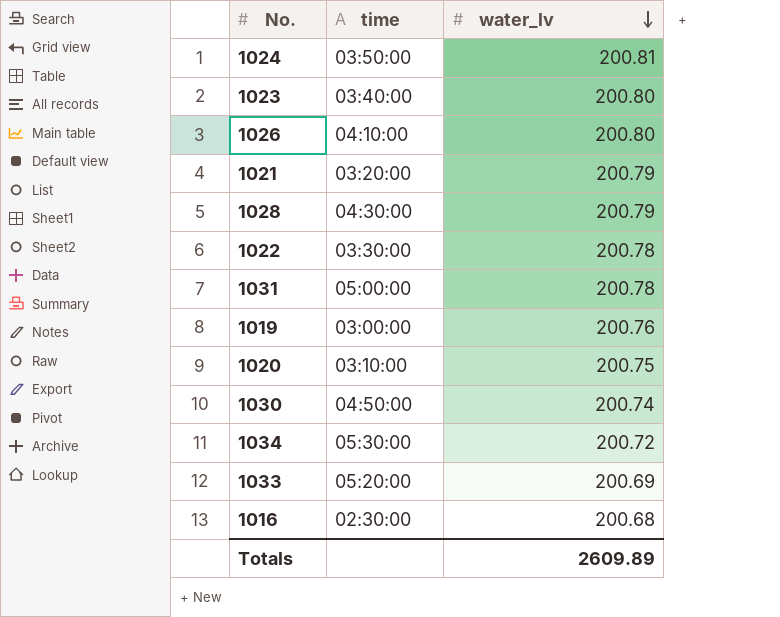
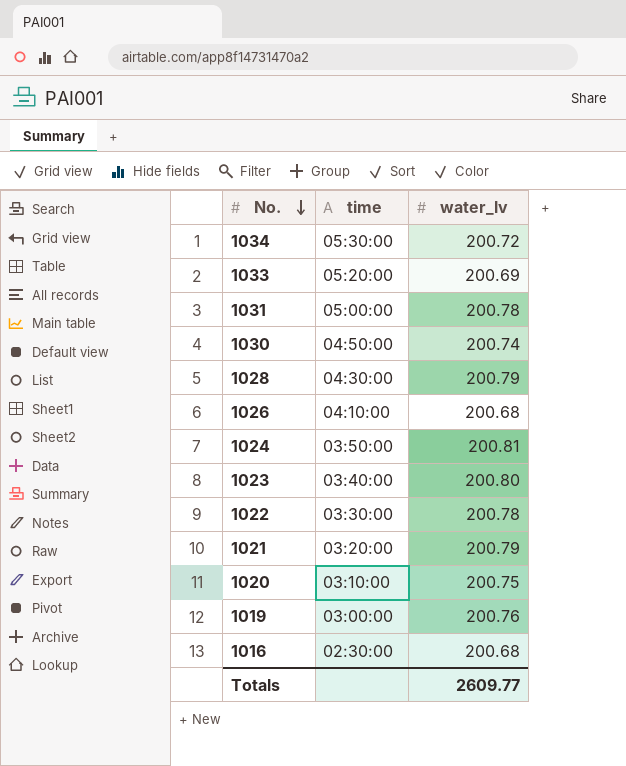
row order: water_lv descending -> No. descending
1026 | water_lv: 200.80 -> 200.68
Totals | water_lv: 2609.89 -> 2609.77

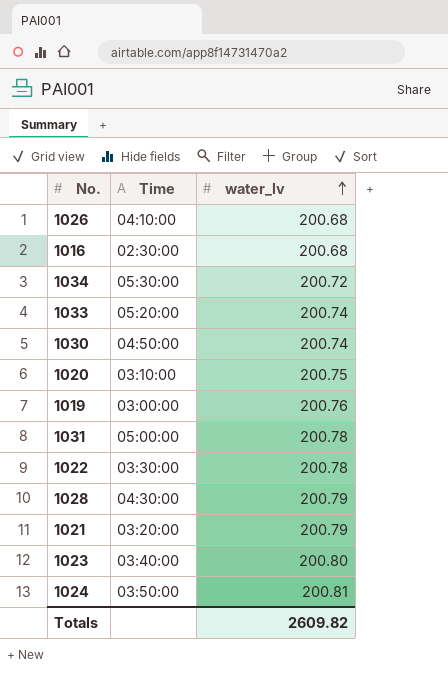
row order: No. descending -> water_lv ascending
column name: time -> Time
1033 | water_lv: 200.69 -> 200.74
Totals | water_lv: 2609.77 -> 2609.82

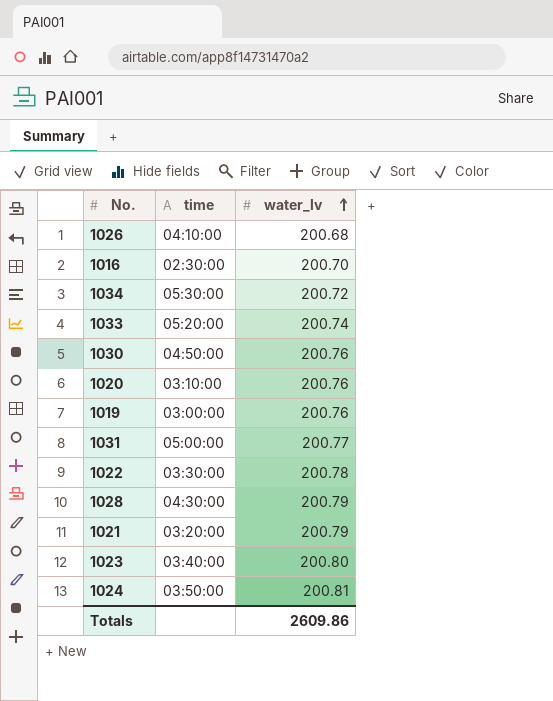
column name: Time -> time
1016 | water_lv: 200.68 -> 200.70
1030 | water_lv: 200.74 -> 200.76
1020 | water_lv: 200.75 -> 200.76
1031 | water_lv: 200.78 -> 200.77
Totals | water_lv: 2609.82 -> 2609.86

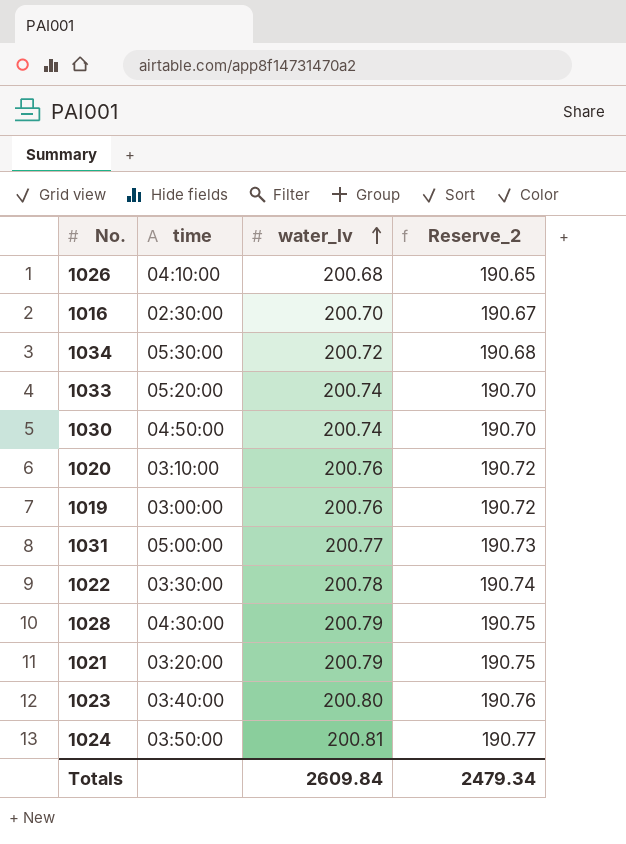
column Reserve_2 | formula: none -> [water_lv] * 0.95
1030 | water_lv: 200.76 -> 200.74
Totals | water_lv: 2609.86 -> 2609.84

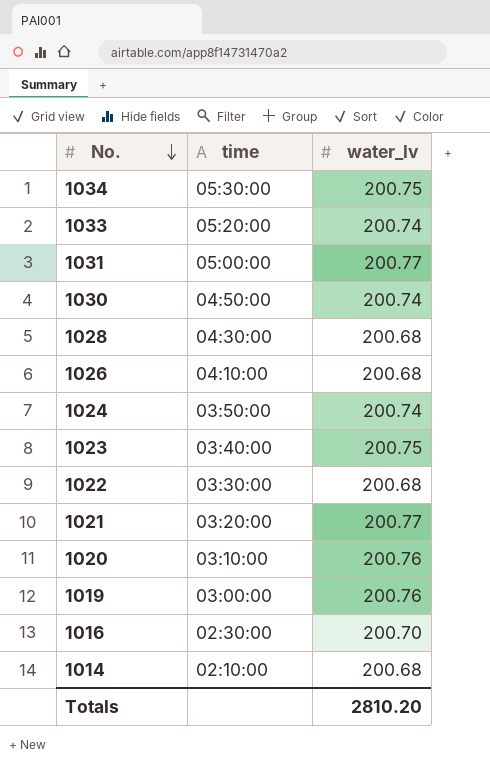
row order: water_lv ascending -> No. descending
column Reserve_2 | formula: [water_lv] * 0.95 -> none
1034 | water_lv: 200.72 -> 200.75
1028 | water_lv: 200.79 -> 200.68
1024 | water_lv: 200.81 -> 200.74
1023 | water_lv: 200.80 -> 200.75
1022 | water_lv: 200.78 -> 200.68
1021 | water_lv: 200.79 -> 200.77
row 1014: none -> 02:10:00 | 200.68
Totals | water_lv: 2609.84 -> 2810.20

